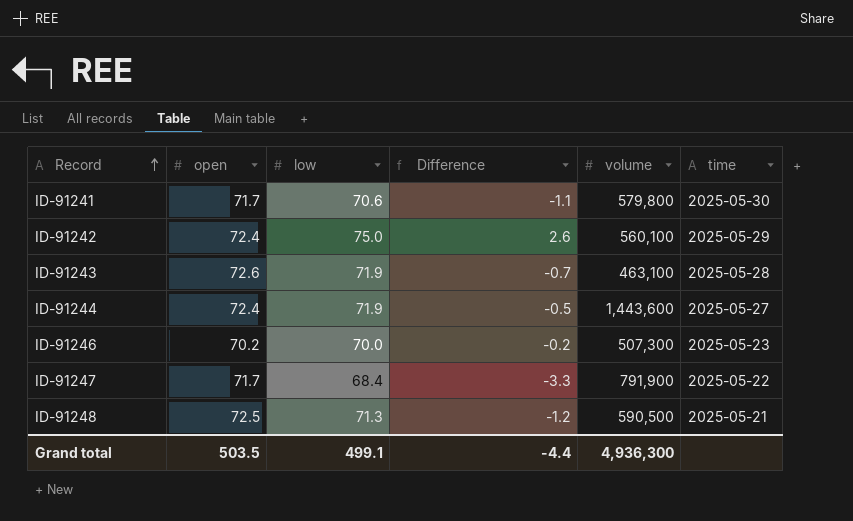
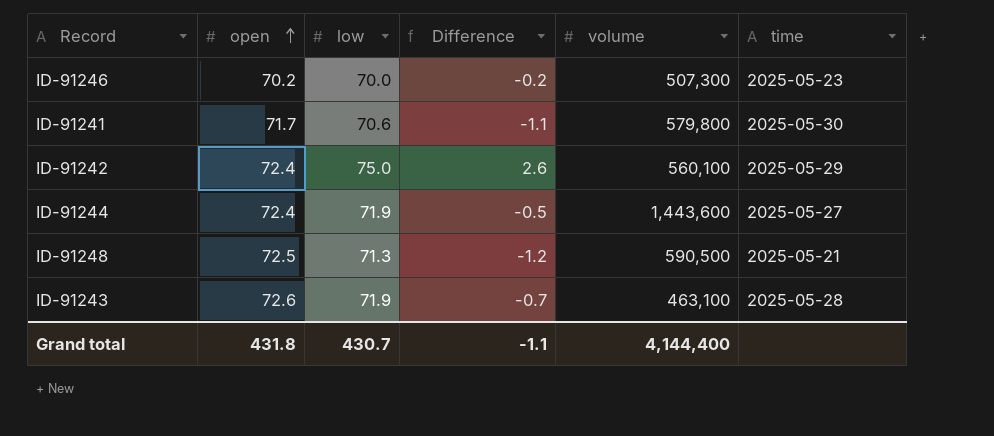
row order: Record ascending -> open ascending
row ID-91247: 71.7 | 68.4 | -3.3 | 791,900 | 2025-05-22 -> none
Grand total | open: 503.5 -> 431.8
Grand total | low: 499.1 -> 430.7
Grand total | Difference: -4.4 -> -1.1
Grand total | volume: 4,936,300 -> 4,144,400

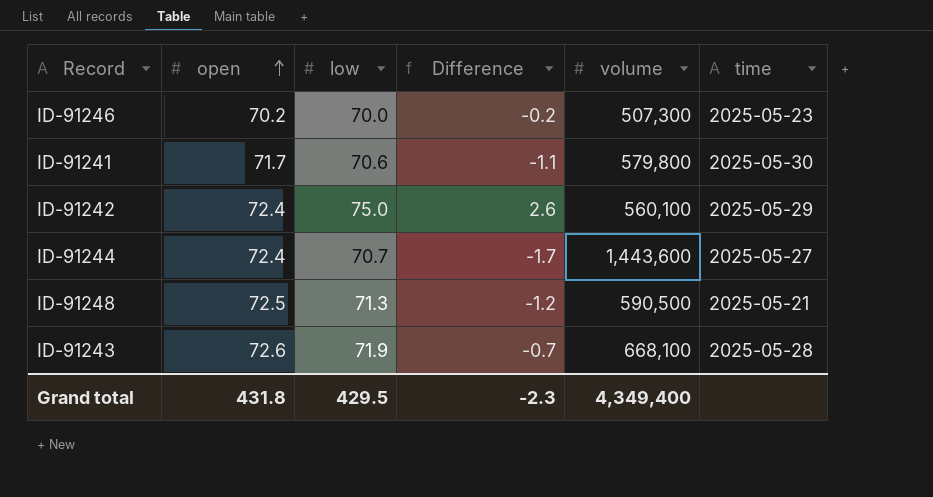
ID-91244 | low: 71.9 -> 70.7
ID-91244 | Difference: -0.5 -> -1.7
ID-91243 | volume: 463,100 -> 668,100
Grand total | low: 430.7 -> 429.5
Grand total | Difference: -1.1 -> -2.3
Grand total | volume: 4,144,400 -> 4,349,400

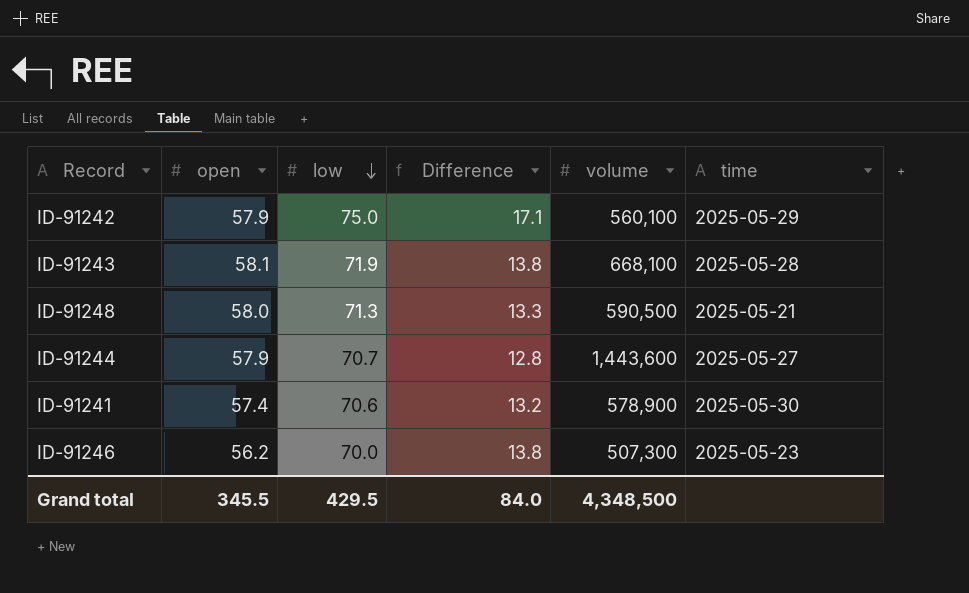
row order: open ascending -> low descending
ID-91242 | open: 72.4 -> 57.9
ID-91242 | Difference: 2.6 -> 17.1
ID-91243 | open: 72.6 -> 58.1
ID-91243 | Difference: -0.7 -> 13.8
ID-91248 | open: 72.5 -> 58.0
ID-91248 | Difference: -1.2 -> 13.3
ID-91244 | open: 72.4 -> 57.9
ID-91244 | Difference: -1.7 -> 12.8
ID-91241 | open: 71.7 -> 57.4
ID-91241 | Difference: -1.1 -> 13.2
ID-91241 | volume: 579,800 -> 578,900
ID-91246 | open: 70.2 -> 56.2
ID-91246 | Difference: -0.2 -> 13.8
Grand total | open: 431.8 -> 345.5
Grand total | Difference: -2.3 -> 84.0
Grand total | volume: 4,349,400 -> 4,348,500

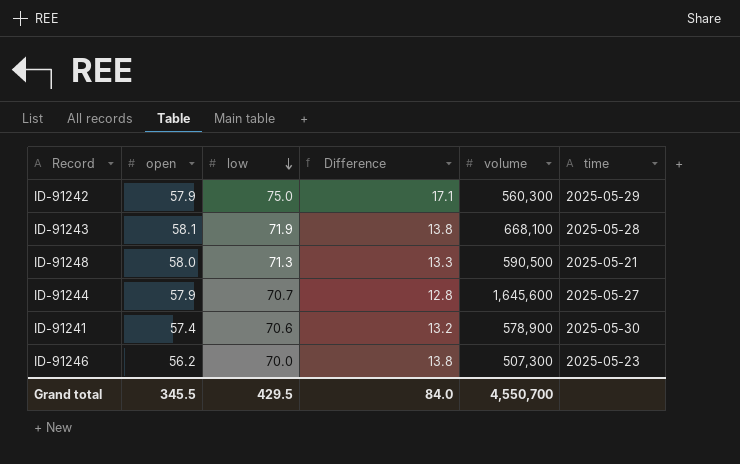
ID-91242 | volume: 560,100 -> 560,300
ID-91244 | volume: 1,443,600 -> 1,645,600
Grand total | volume: 4,348,500 -> 4,550,700

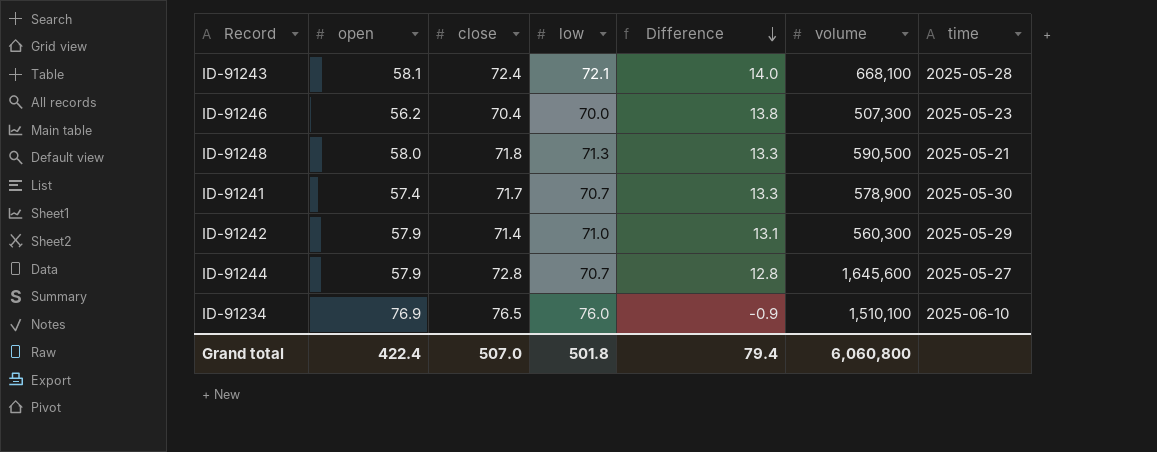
row order: low descending -> Difference descending
column close | position: none -> 3
ID-91243 | low: 71.9 -> 72.1
ID-91243 | Difference: 13.8 -> 14.0
ID-91241 | low: 70.6 -> 70.7
ID-91241 | Difference: 13.2 -> 13.3
ID-91242 | low: 75.0 -> 71.0
ID-91242 | Difference: 17.1 -> 13.1
row ID-91234: none -> 76.9 | 76.5 | 76.0 | -0.9 | 1,510,100 | 2025-06-10
Grand total | open: 345.5 -> 422.4
Grand total | low: 429.5 -> 501.8
Grand total | Difference: 84.0 -> 79.4
Grand total | volume: 4,550,700 -> 6,060,800

